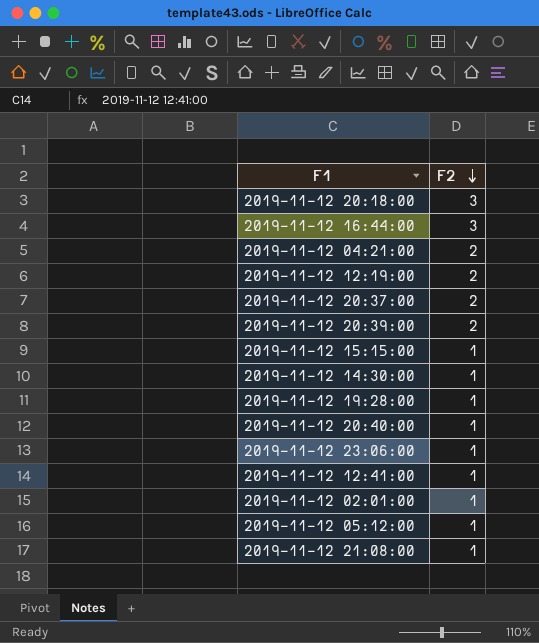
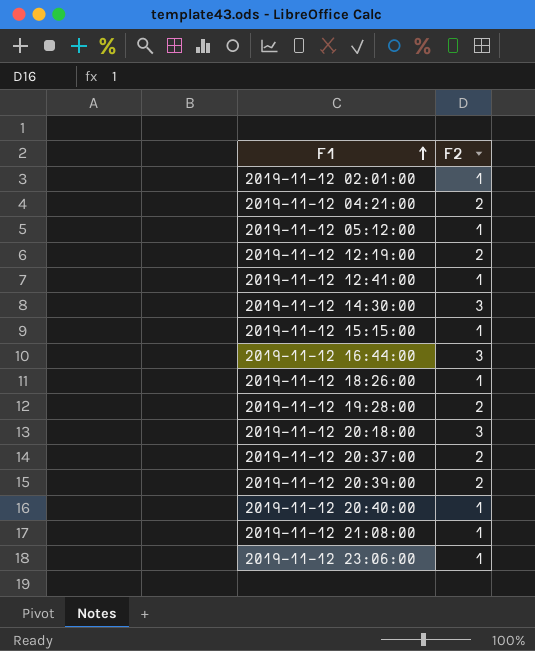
row order: F2 descending -> F1 ascending
2019-11-12 14:30:00 | F2: 1 -> 3
row 2019-11-12 18:26:00: none -> 1
2019-11-12 19:28:00 | F2: 1 -> 2

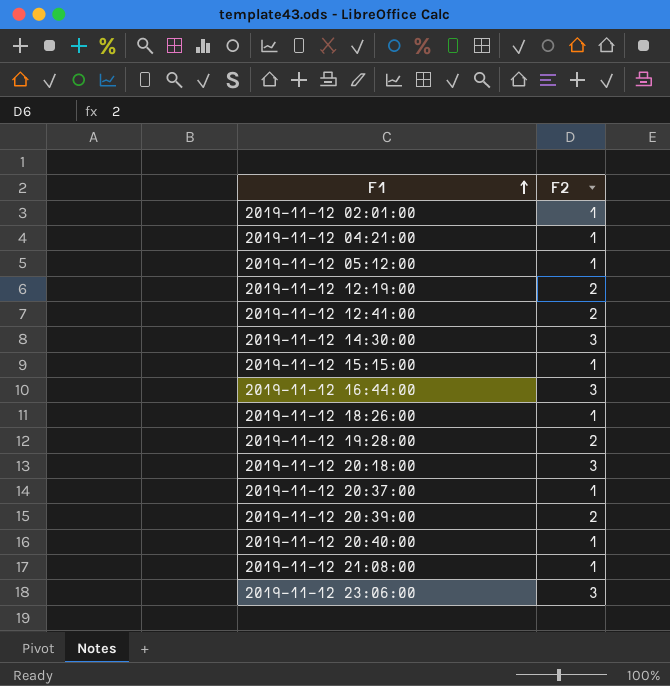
2019-11-12 04:21:00 | F2: 2 -> 1
2019-11-12 12:41:00 | F2: 1 -> 2
2019-11-12 20:37:00 | F2: 2 -> 1
2019-11-12 23:06:00 | F2: 1 -> 3

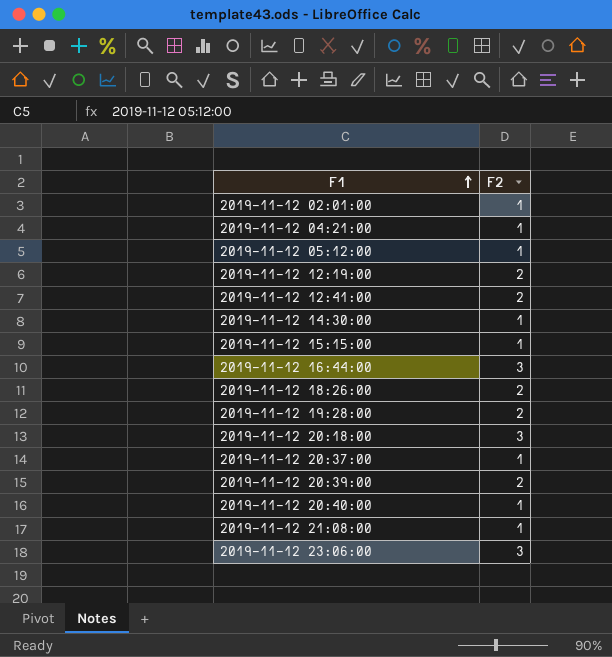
2019-11-12 14:30:00 | F2: 3 -> 1
2019-11-12 18:26:00 | F2: 1 -> 2

